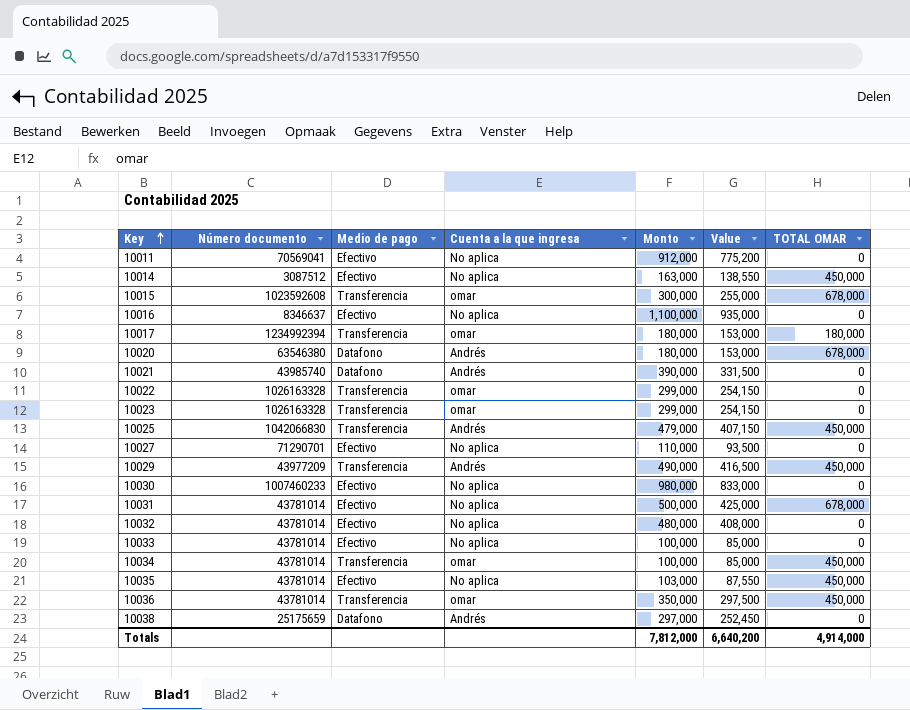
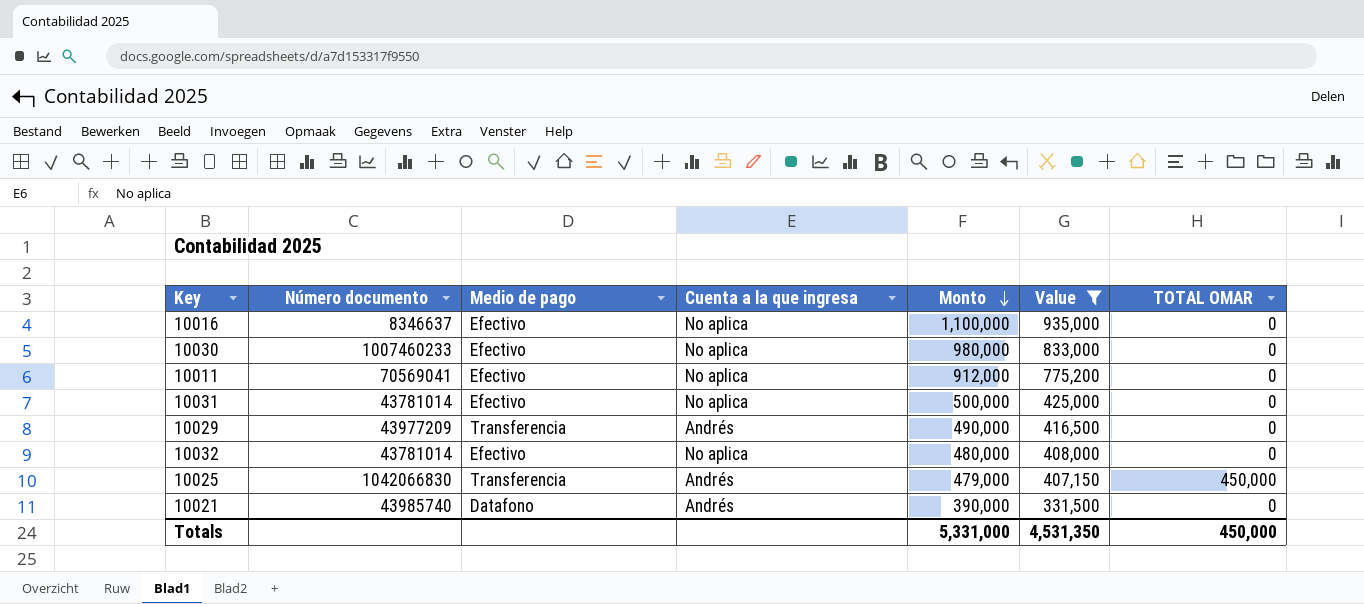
filter: none -> Value >= 331,500
row order: Key ascending -> Monto descending
10031 | TOTAL OMAR: 678,000 -> 0
10029 | TOTAL OMAR: 450,000 -> 0
Totals | Monto: 7,812,000 -> 5,331,000
Totals | Value: 6,640,200 -> 4,531,350
Totals | TOTAL OMAR: 4,914,000 -> 450,000

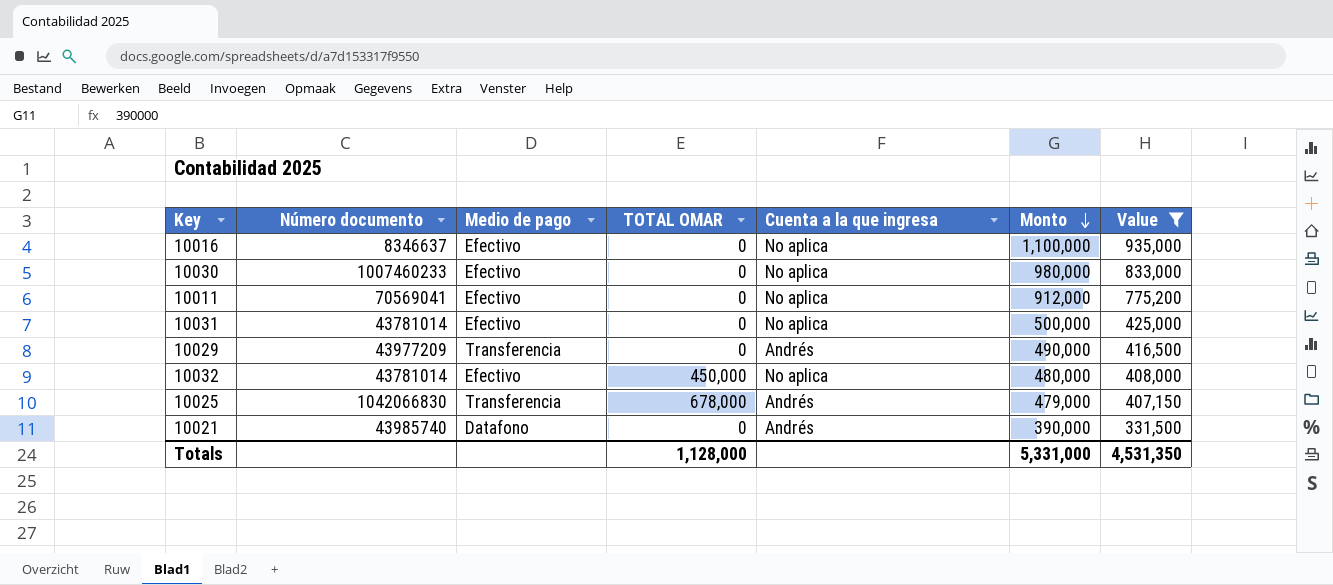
column TOTAL OMAR | position: 7 -> 4
10032 | TOTAL OMAR: 0 -> 450,000
10025 | TOTAL OMAR: 450,000 -> 678,000
Totals | TOTAL OMAR: 450,000 -> 1,128,000

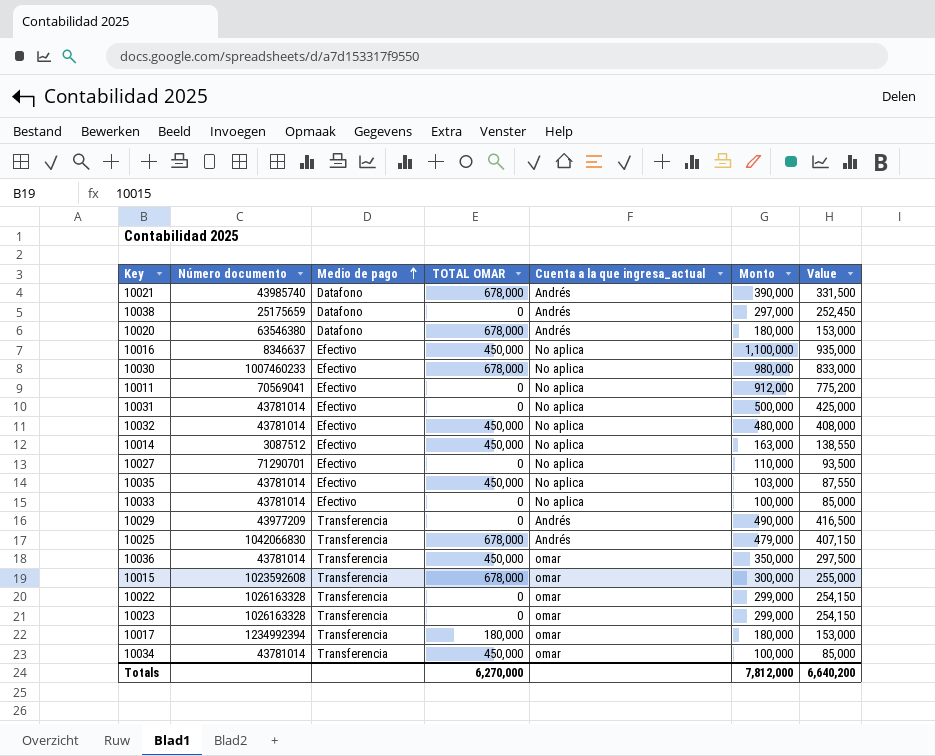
filter: Value >= 331,500 -> none
row order: Monto descending -> Medio de pago ascending
column name: Cuenta a la que ingresa -> Cuenta a la que ingresa_actual
10021 | TOTAL OMAR: 0 -> 678,000
10016 | TOTAL OMAR: 0 -> 450,000
10030 | TOTAL OMAR: 0 -> 678,000
Totals | TOTAL OMAR: 1,128,000 -> 6,270,000
Totals | Monto: 5,331,000 -> 7,812,000
Totals | Value: 4,531,350 -> 6,640,200

